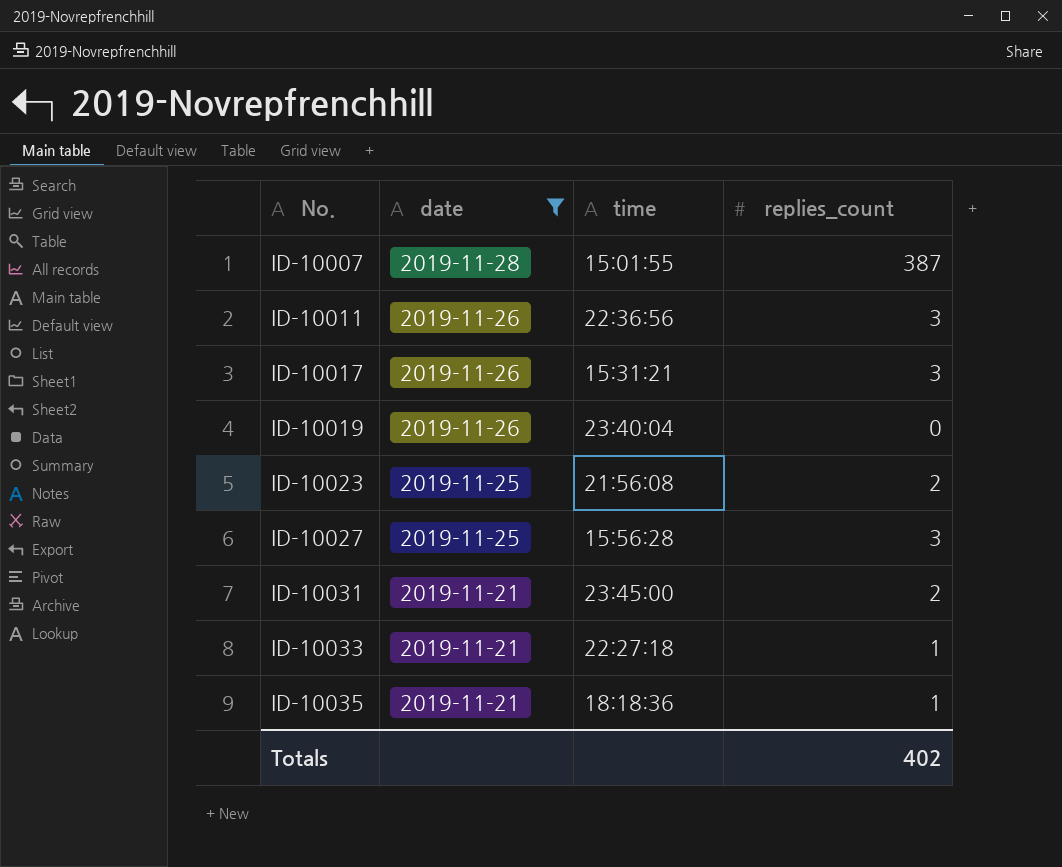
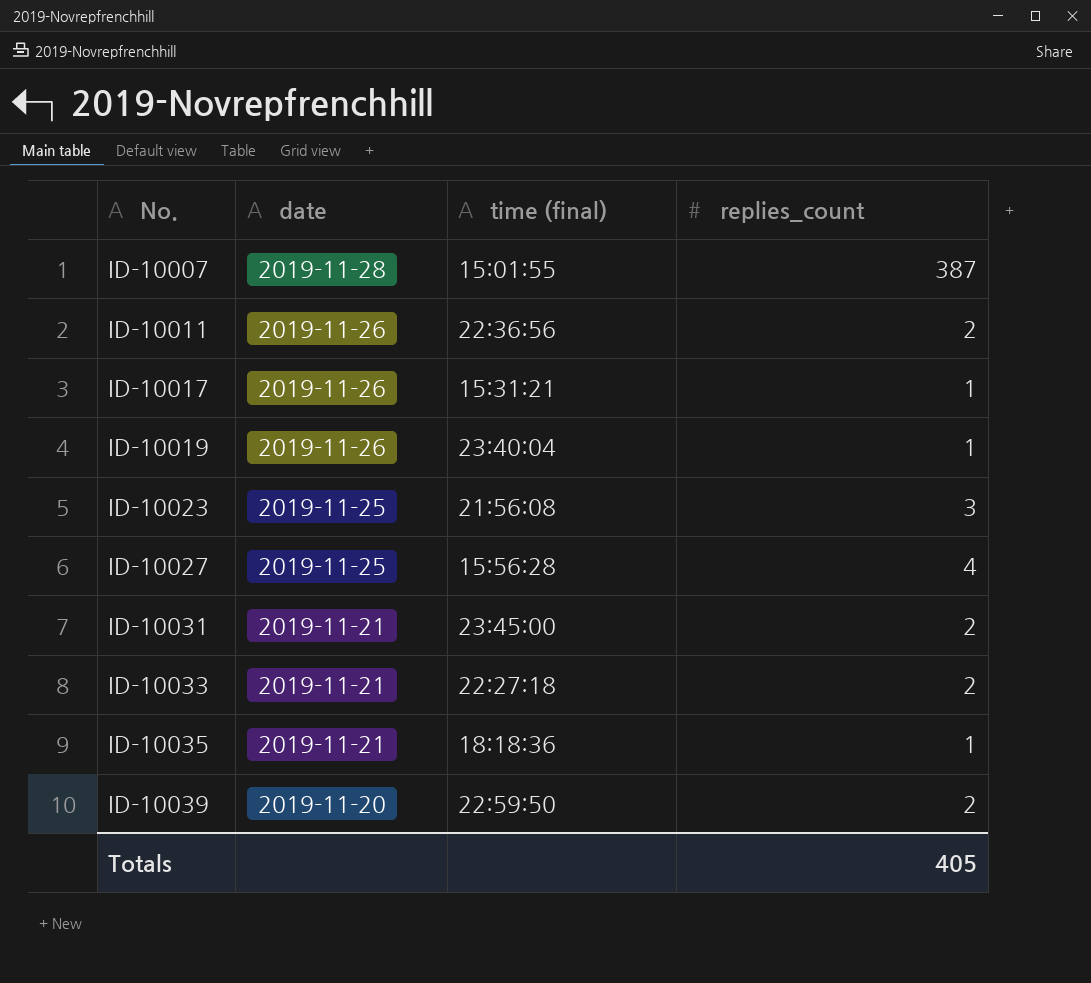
filter: date != 2019-11-20 -> none
column name: time -> time (final)
ID-10011 | replies_count: 3 -> 2
ID-10017 | replies_count: 3 -> 1
ID-10019 | replies_count: 0 -> 1
ID-10023 | replies_count: 2 -> 3
ID-10027 | replies_count: 3 -> 4
ID-10033 | replies_count: 1 -> 2
Totals | replies_count: 402 -> 405

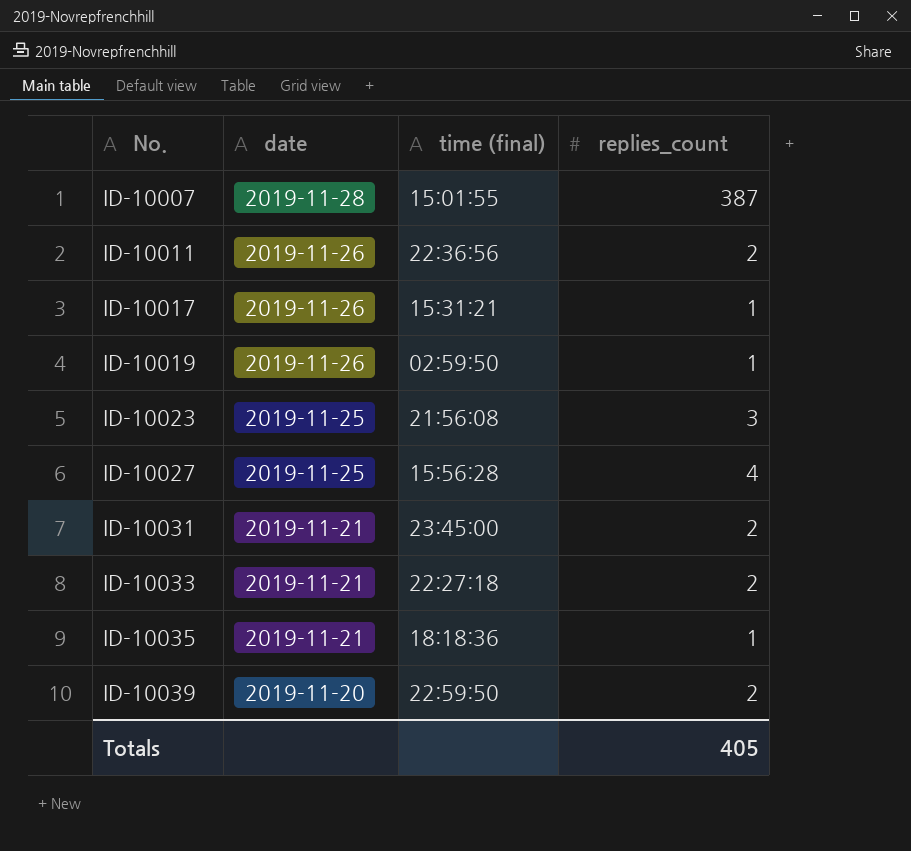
ID-10019 | time (final): 23:40:04 -> 02:59:50

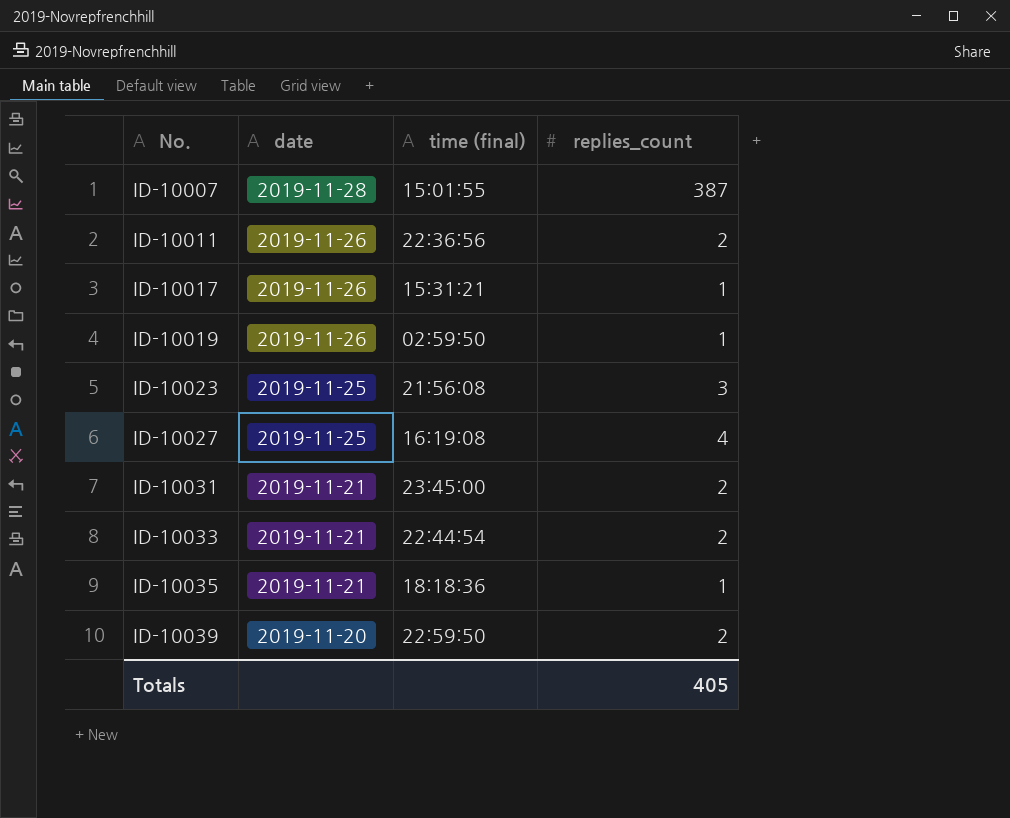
ID-10027 | time (final): 15:56:28 -> 16:19:08
ID-10033 | time (final): 22:27:18 -> 22:44:54

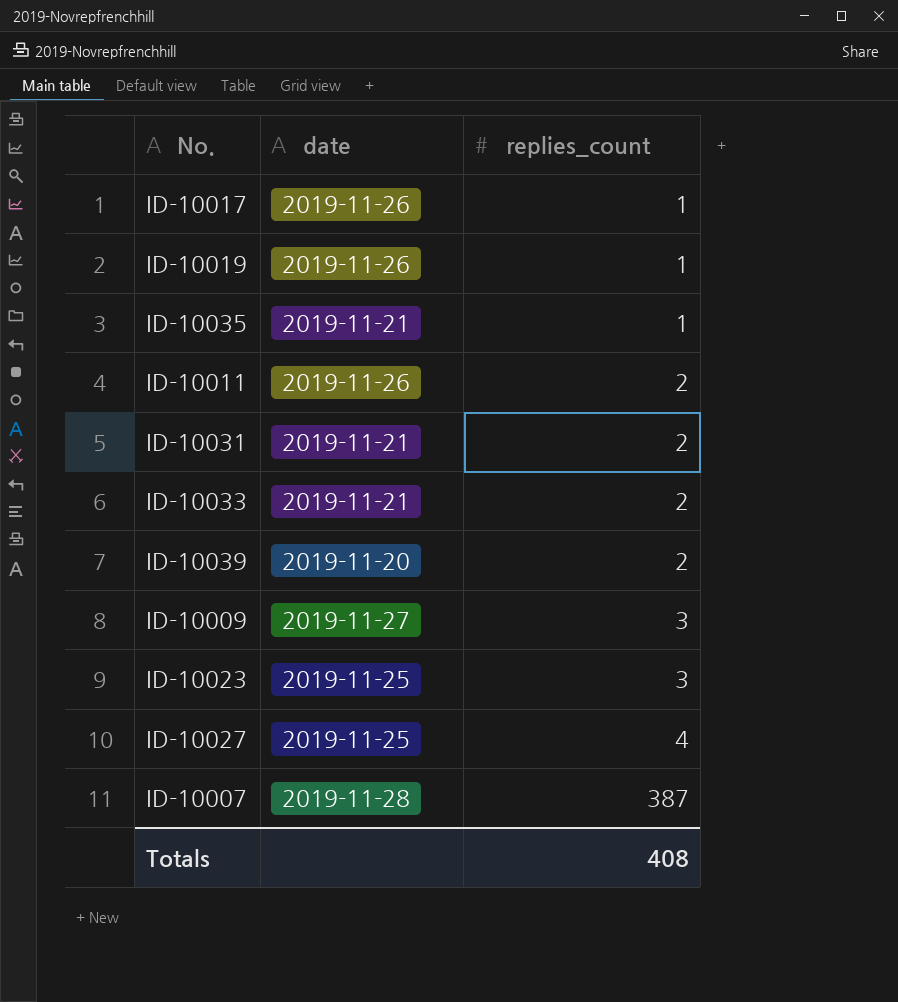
row order: No. ascending -> replies_count ascending
column time (final) | position: 3 -> none
row ID-10009: none -> 2019-11-27 | 3
Totals | replies_count: 405 -> 408

